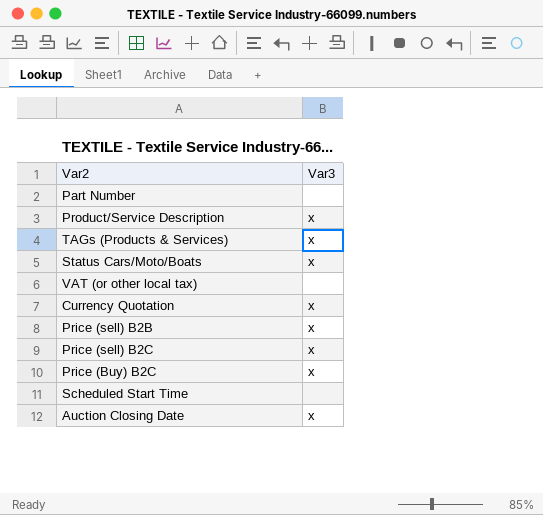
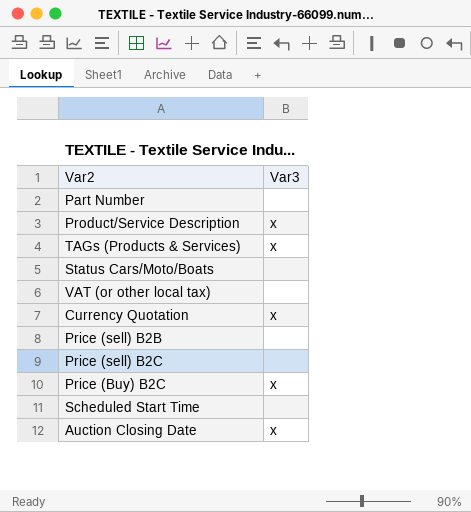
Status Cars/Moto/Boats | Var3: x -> none
Price (sell) B2B | Var3: x -> none
Price (sell) B2C | Var3: x -> none

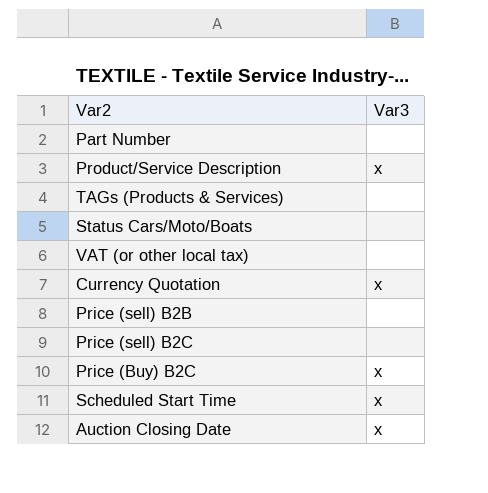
TAGs (Products & Services) | Var3: x -> none
Scheduled Start Time | Var3: none -> x

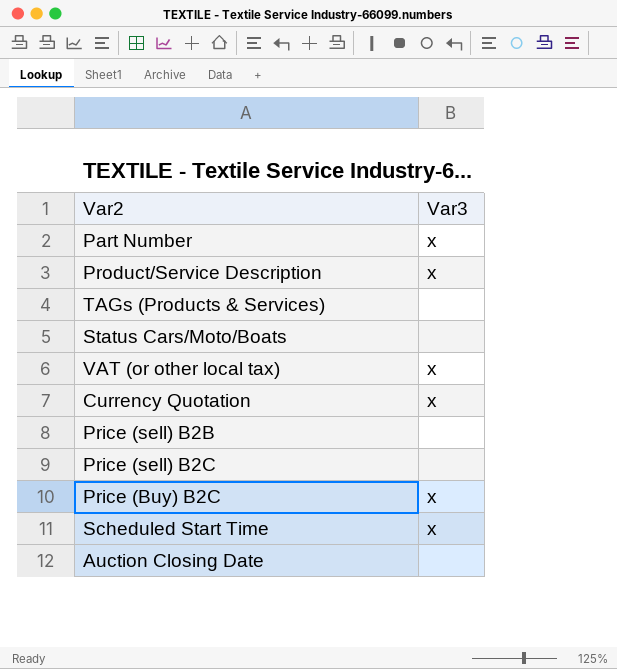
Part Number | Var3: none -> x
VAT (or other local tax) | Var3: none -> x
Auction Closing Date | Var3: x -> none

